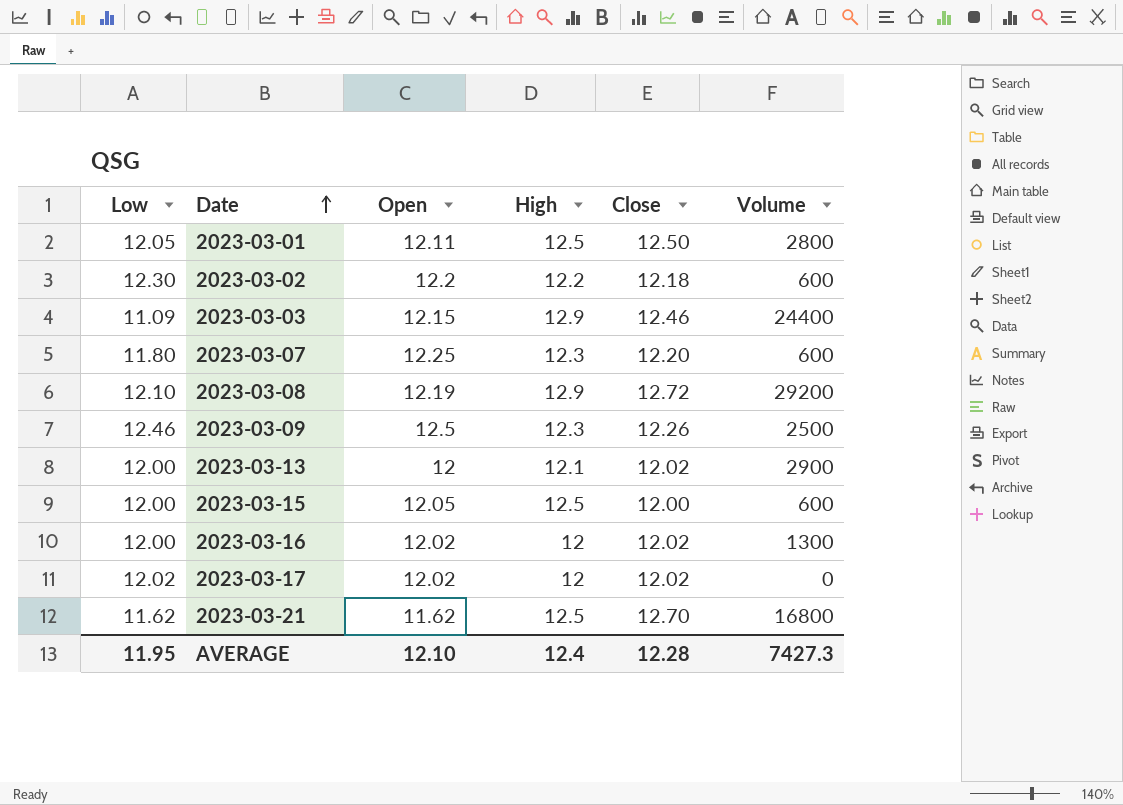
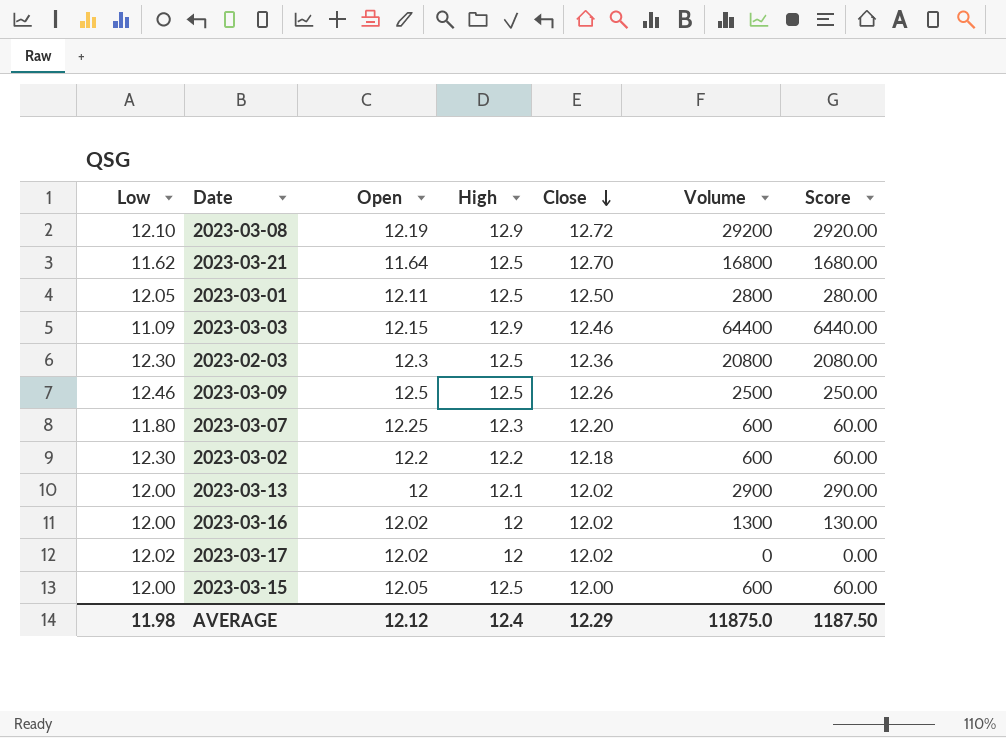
row order: Date ascending -> Close descending
column Score | formula: none -> [Volume] * 0.1
2023-03-21 | Open: 11.62 -> 11.64
2023-03-03 | Volume: 24400 -> 64400
row 2023-02-03: none -> 12.30 | 12.3 | 12.5 | 12.36 | 20800 | 2080.00
2023-03-09 | High: 12.3 -> 12.5
AVERAGE | Low: 11.95 -> 11.98
AVERAGE | Open: 12.10 -> 12.12
AVERAGE | Close: 12.28 -> 12.29
AVERAGE | Volume: 7427.3 -> 11875.0

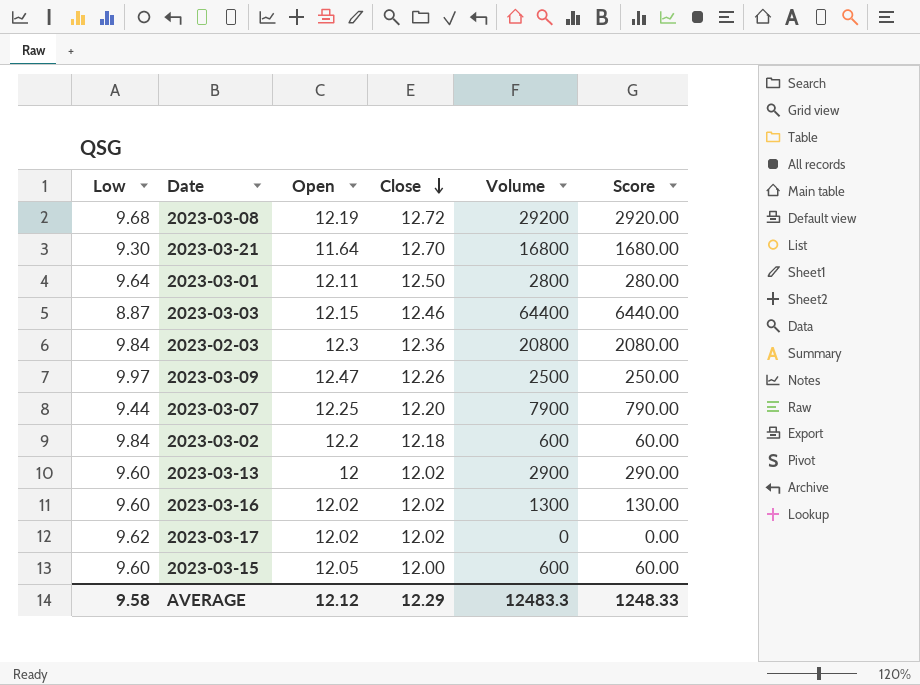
column High | position: 4 -> none
2023-03-08 | Low: 12.10 -> 9.68
2023-03-21 | Low: 11.62 -> 9.30
2023-03-01 | Low: 12.05 -> 9.64
2023-03-03 | Low: 11.09 -> 8.87
2023-02-03 | Low: 12.30 -> 9.84
2023-03-09 | Low: 12.46 -> 9.97
2023-03-09 | Open: 12.5 -> 12.47
2023-03-07 | Low: 11.80 -> 9.44
2023-03-07 | Volume: 600 -> 7900
2023-03-07 | Score: 60.00 -> 790.00
2023-03-02 | Low: 12.30 -> 9.84
2023-03-13 | Low: 12.00 -> 9.60
2023-03-16 | Low: 12.00 -> 9.60
2023-03-17 | Low: 12.02 -> 9.62
2023-03-15 | Low: 12.00 -> 9.60
AVERAGE | Low: 11.98 -> 9.58
AVERAGE | Volume: 11875.0 -> 12483.3
AVERAGE | Score: 1187.50 -> 1248.33

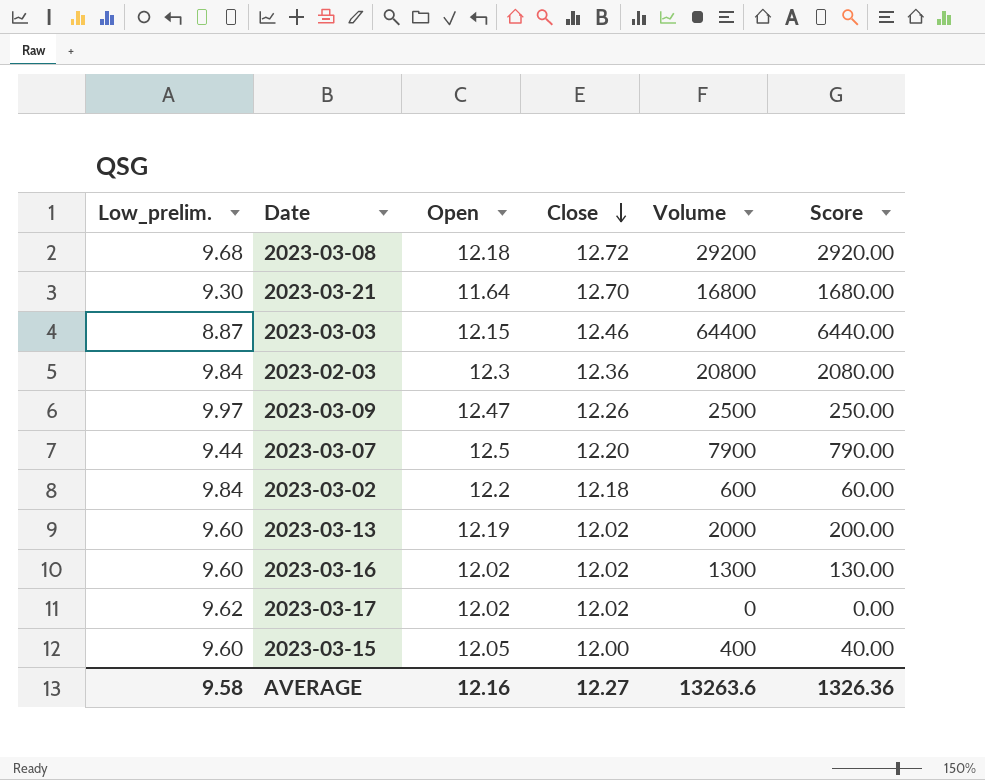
column name: Low -> Low_prelim.
row 2023-03-01: 9.64 | 12.11 | 12.50 | 2800 | 280.00 -> none
2023-03-08 | Open: 12.19 -> 12.18
2023-03-07 | Open: 12.25 -> 12.5
2023-03-13 | Open: 12 -> 12.19
2023-03-13 | Volume: 2900 -> 2000
2023-03-13 | Score: 290.00 -> 200.00
2023-03-15 | Volume: 600 -> 400
2023-03-15 | Score: 60.00 -> 40.00
AVERAGE | Open: 12.12 -> 12.16
AVERAGE | Close: 12.29 -> 12.27
AVERAGE | Volume: 12483.3 -> 13263.6
AVERAGE | Score: 1248.33 -> 1326.36

